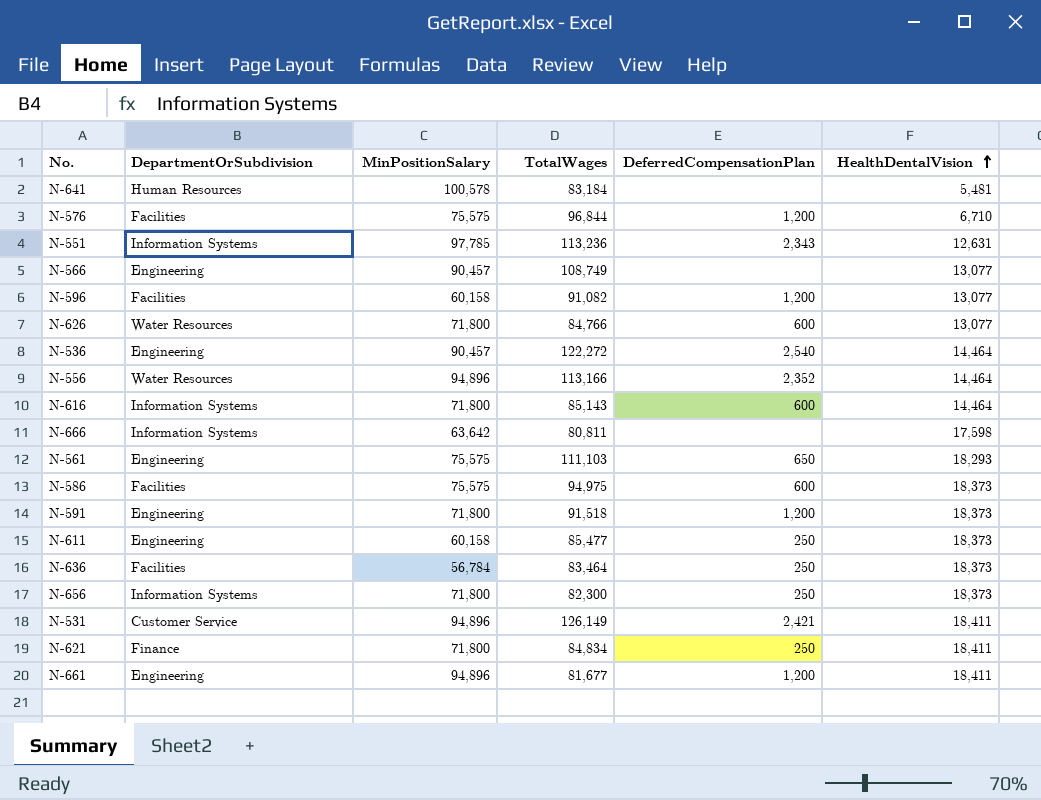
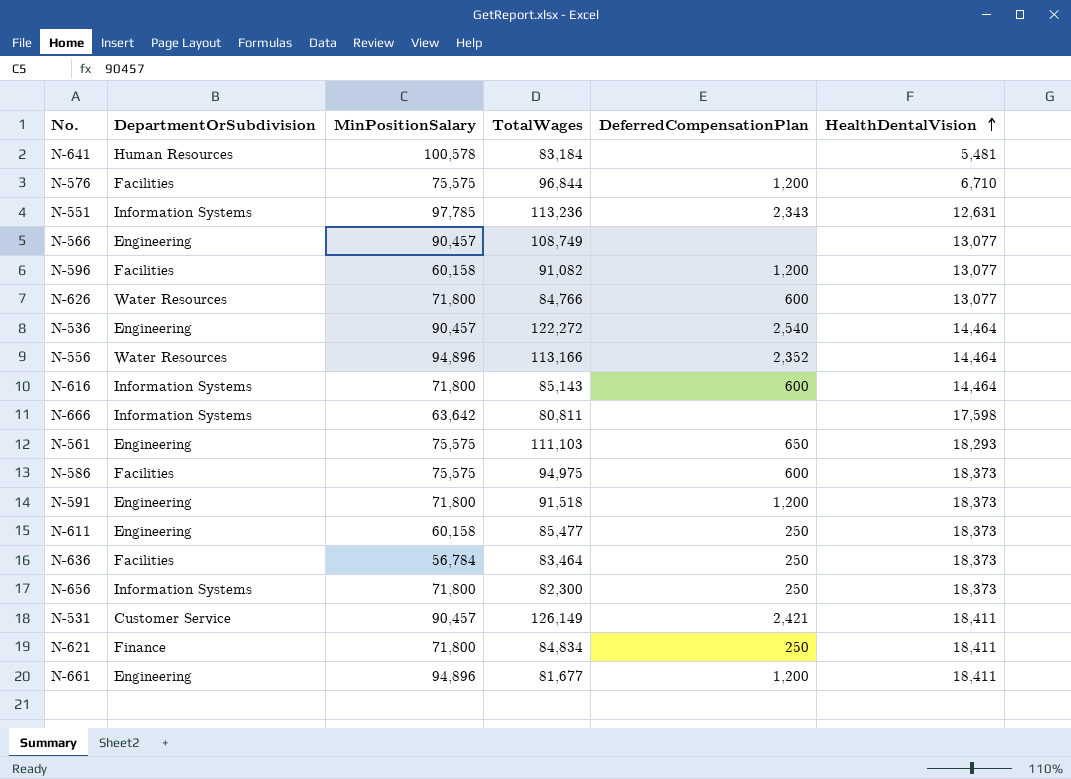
N-531 | MinPositionSalary: 94,896 -> 90,457

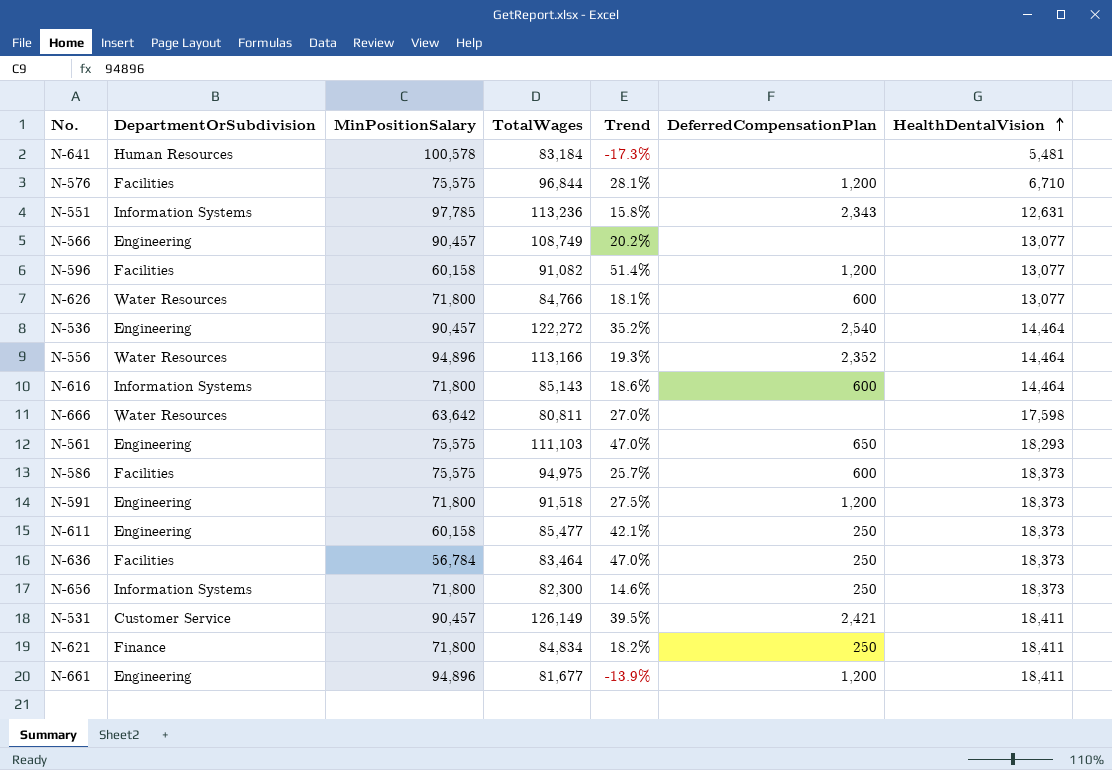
column Trend | formula: none -> ([TotalWages] - [MinPositionSalary]) / [MinPositionSalary]
N-666 | DepartmentOrSubdivision: Information Systems -> Water Resources

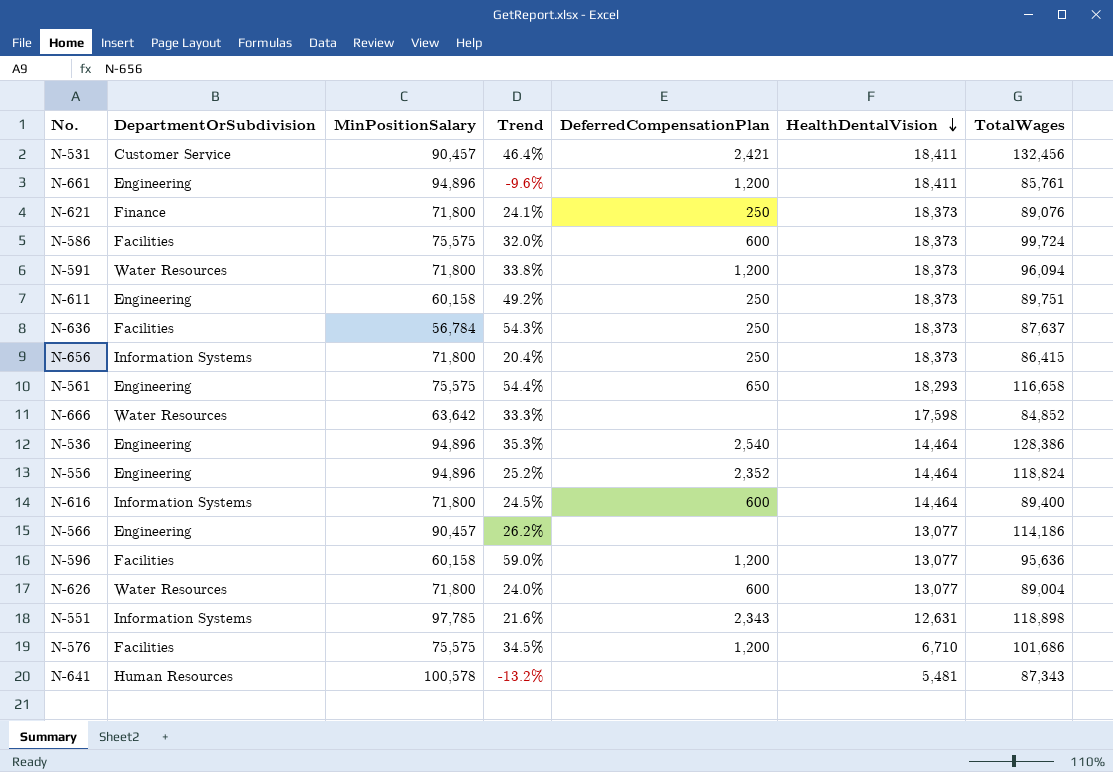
row order: HealthDentalVision ascending -> HealthDentalVision descending
column TotalWages | position: 4 -> 7
N-531 | Trend: 39.5% -> 46.4%
N-531 | TotalWages: 126,149 -> 132,456
N-661 | Trend: -13.9% -> -9.6%
N-661 | TotalWages: 81,677 -> 85,761
N-621 | Trend: 18.2% -> 24.1%
N-621 | HealthDentalVision: 18,411 -> 18,373
N-621 | TotalWages: 84,834 -> 89,076
N-586 | Trend: 25.7% -> 32.0%
N-586 | TotalWages: 94,975 -> 99,724
N-591 | DepartmentOrSubdivision: Engineering -> Water Resources
N-591 | Trend: 27.5% -> 33.8%
N-591 | TotalWages: 91,518 -> 96,094
N-611 | Trend: 42.1% -> 49.2%
N-611 | TotalWages: 85,477 -> 89,751
N-636 | Trend: 47.0% -> 54.3%
N-636 | TotalWages: 83,464 -> 87,637
N-656 | Trend: 14.6% -> 20.4%
N-656 | TotalWages: 82,300 -> 86,415
N-561 | Trend: 47.0% -> 54.4%
N-561 | TotalWages: 111,103 -> 116,658
N-666 | Trend: 27.0% -> 33.3%
N-666 | TotalWages: 80,811 -> 84,852
N-536 | MinPositionSalary: 90,457 -> 94,896
N-536 | Trend: 35.2% -> 35.3%
N-536 | TotalWages: 122,272 -> 128,386
N-556 | DepartmentOrSubdivision: Water Resources -> Engineering
N-556 | Trend: 19.3% -> 25.2%
N-556 | TotalWages: 113,166 -> 118,824
N-616 | Trend: 18.6% -> 24.5%
N-616 | TotalWages: 85,143 -> 89,400
N-566 | Trend: 20.2% -> 26.2%
N-566 | TotalWages: 108,749 -> 114,186
N-596 | Trend: 51.4% -> 59.0%
N-596 | TotalWages: 91,082 -> 95,636
N-626 | Trend: 18.1% -> 24.0%
N-626 | TotalWages: 84,766 -> 89,004
N-551 | Trend: 15.8% -> 21.6%
N-551 | TotalWages: 113,236 -> 118,898
N-576 | Trend: 28.1% -> 34.5%
N-576 | TotalWages: 96,844 -> 101,686
N-641 | Trend: -17.3% -> -13.2%
N-641 | TotalWages: 83,184 -> 87,343

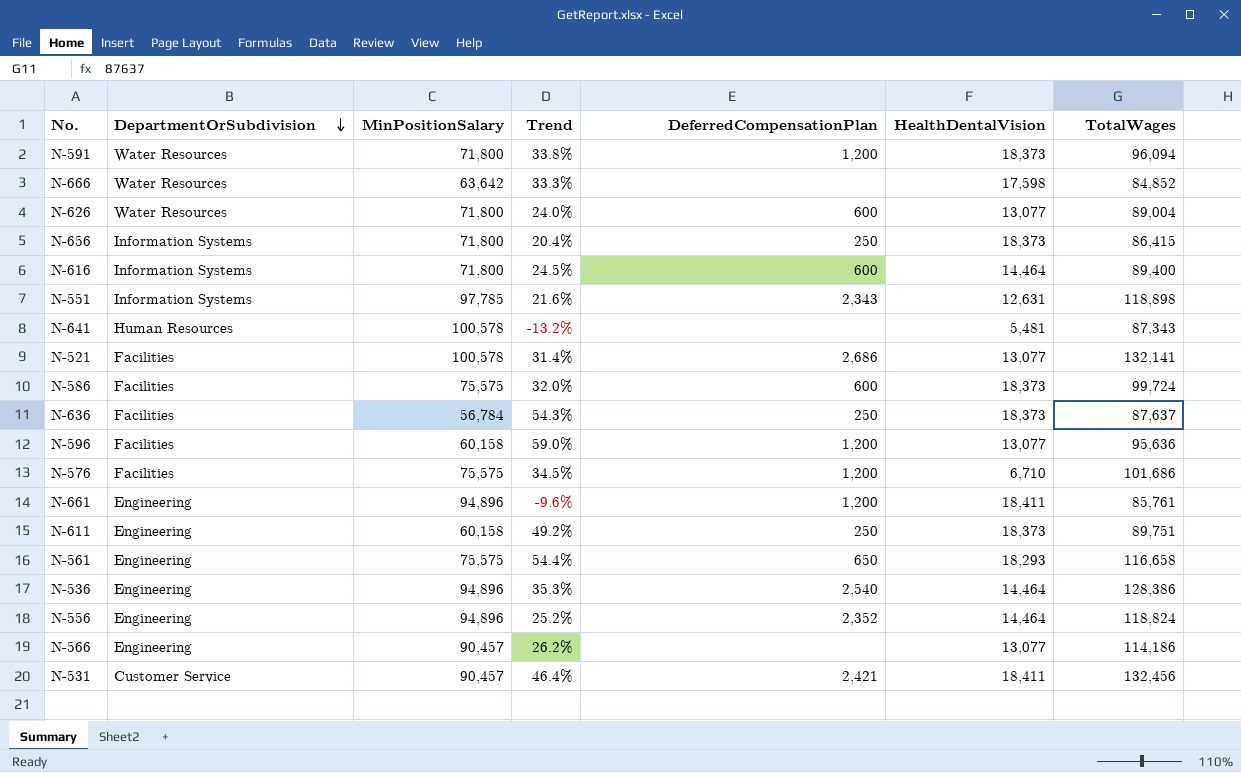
row order: HealthDentalVision descending -> DepartmentOrSubdivision descending
row N-621: Finance | 71,800 | 24.1% | 250 | 18,373 | 89,076 -> none
row N-521: none -> Facilities | 100,578 | 31.4% | 2,686 | 13,077 | 132,141

